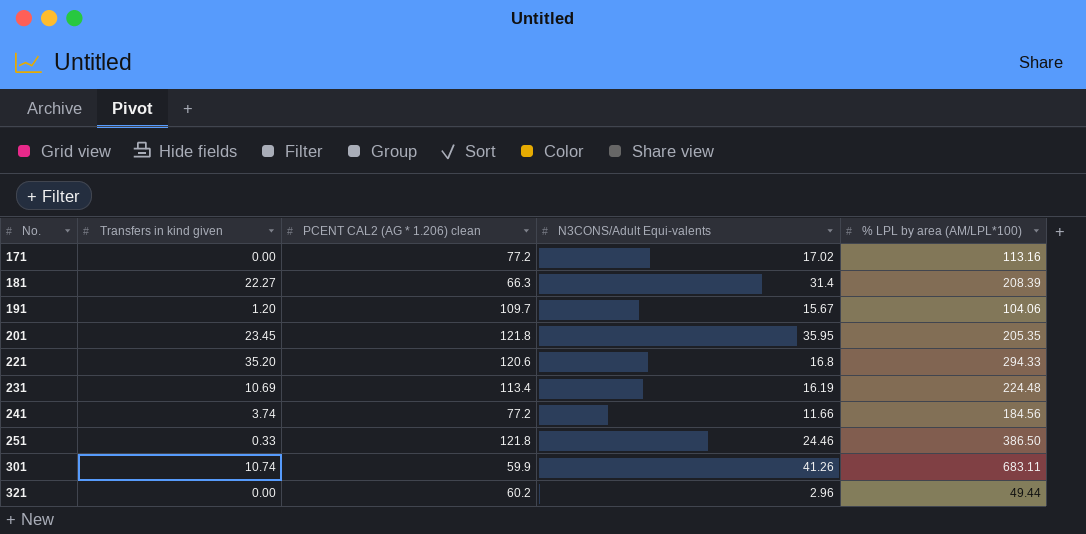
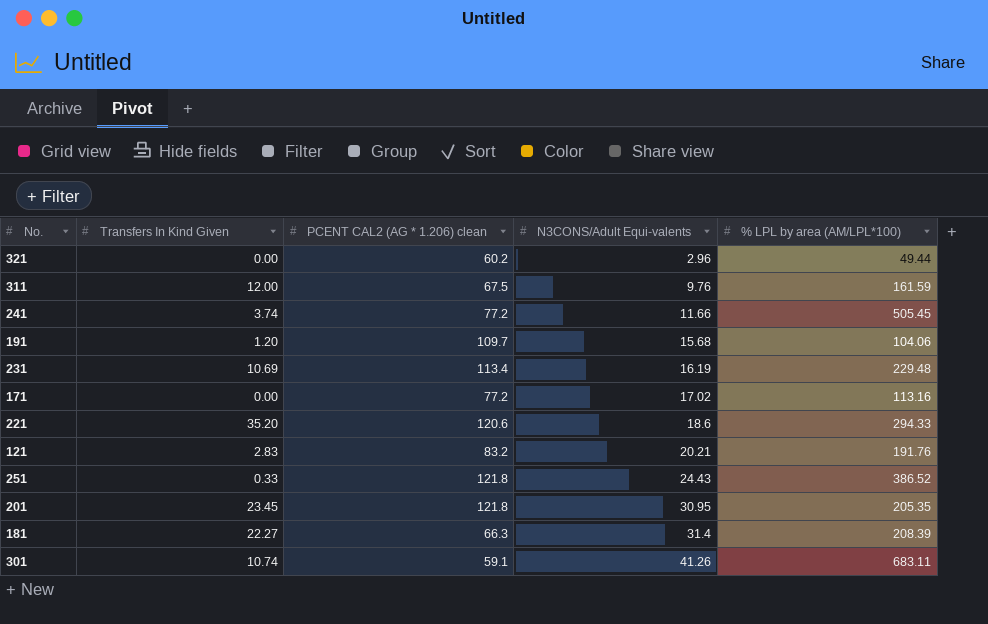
row order: No. ascending -> N3CONS/Adult Equi-valents ascending
column name: Transfers in kind given -> Transfers In Kind Given
row 311: none -> 12.00 | 67.5 | 9.76 | 161.59
241 | % LPL by area (AM/LPL*100): 184.56 -> 505.45
191 | N3CONS/Adult Equi-valents: 15.67 -> 15.68
231 | % LPL by area (AM/LPL*100): 224.48 -> 229.48
221 | N3CONS/Adult Equi-valents: 16.8 -> 18.6
row 121: none -> 2.83 | 83.2 | 20.21 | 191.76
251 | N3CONS/Adult Equi-valents: 24.46 -> 24.43
251 | % LPL by area (AM/LPL*100): 386.50 -> 386.52
201 | N3CONS/Adult Equi-valents: 35.95 -> 30.95
301 | PCENT CAL2 (AG * 1.206) clean: 59.9 -> 59.1

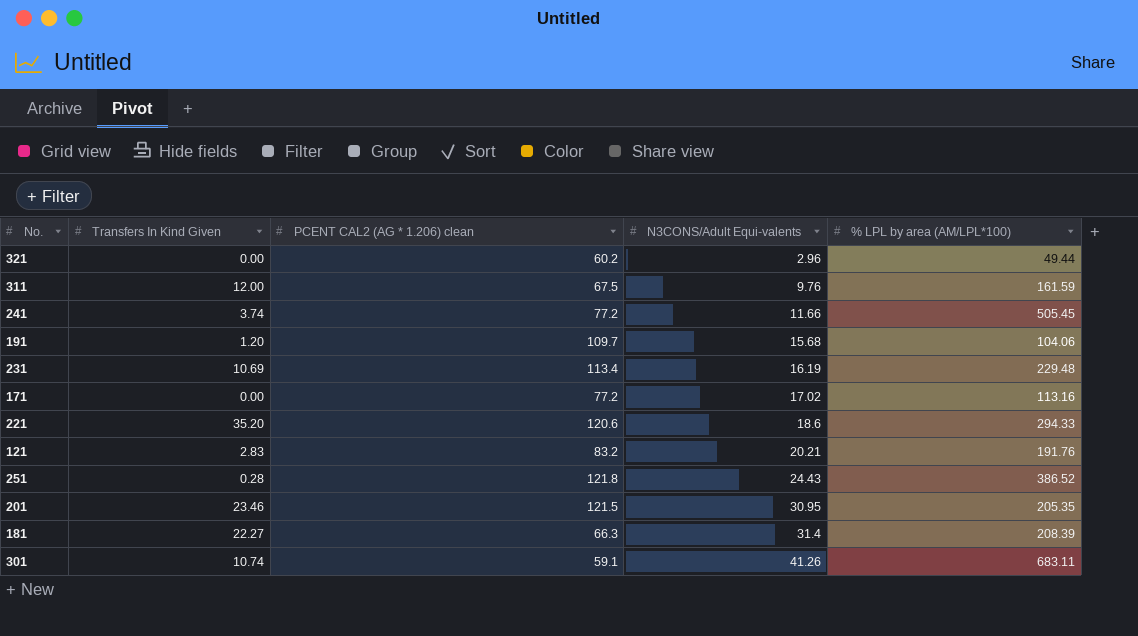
251 | Transfers In Kind Given: 0.33 -> 0.28
201 | Transfers In Kind Given: 23.45 -> 23.46
201 | PCENT CAL2 (AG * 1.206) clean: 121.8 -> 121.5

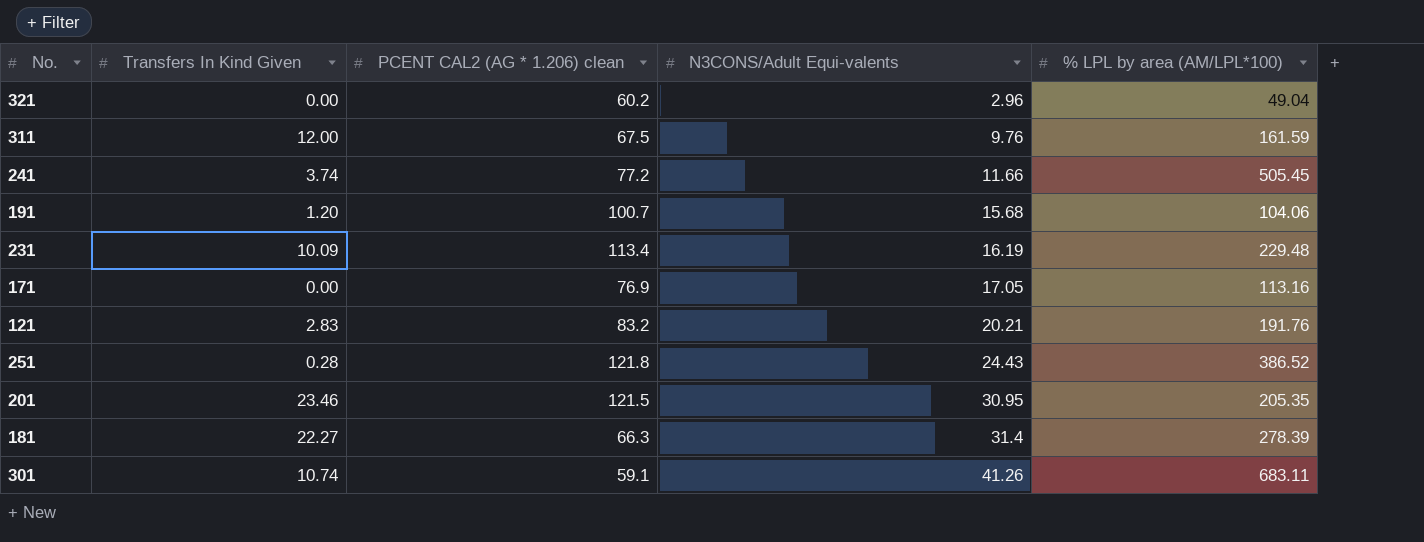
row 221: 35.20 | 120.6 | 18.6 | 294.33 -> none
321 | % LPL by area (AM/LPL*100): 49.44 -> 49.04
191 | PCENT CAL2 (AG * 1.206) clean: 109.7 -> 100.7
231 | Transfers In Kind Given: 10.69 -> 10.09
171 | PCENT CAL2 (AG * 1.206) clean: 77.2 -> 76.9
171 | N3CONS/Adult Equi-valents: 17.02 -> 17.05
181 | % LPL by area (AM/LPL*100): 208.39 -> 278.39

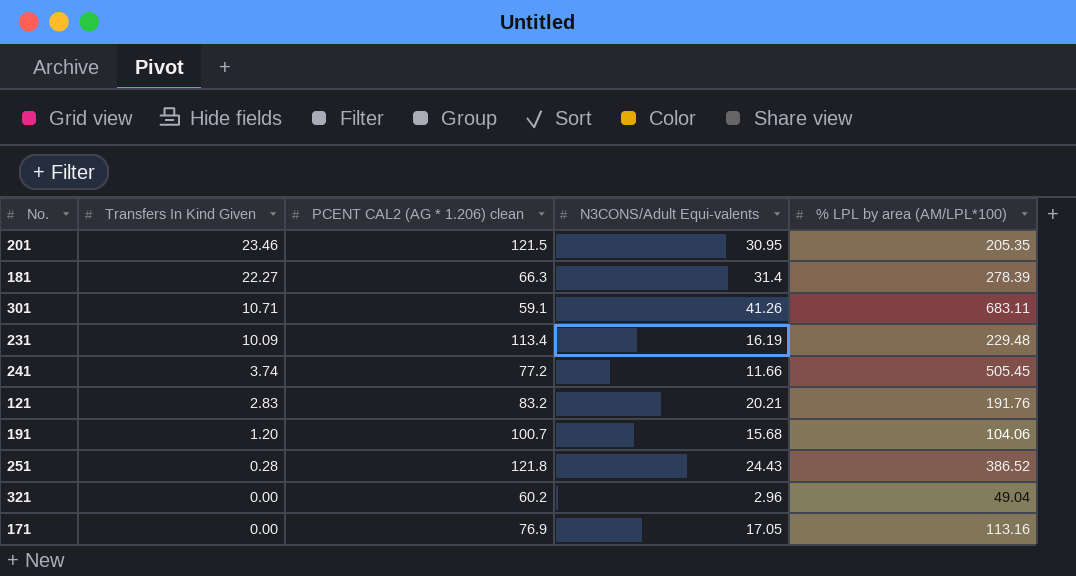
row order: N3CONS/Adult Equi-valents ascending -> Transfers In Kind Given descending
row 311: 12.00 | 67.5 | 9.76 | 161.59 -> none
301 | Transfers In Kind Given: 10.74 -> 10.71

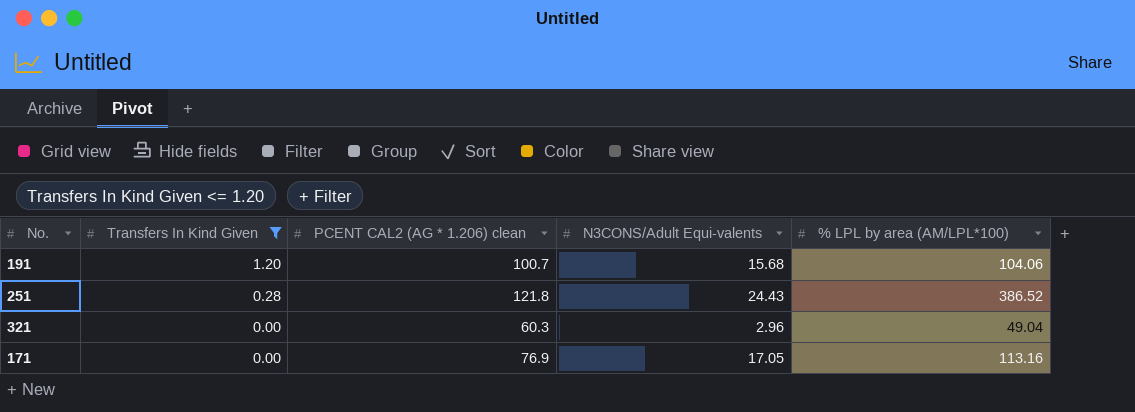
filter: none -> Transfers In Kind Given <= 1.20
321 | PCENT CAL2 (AG * 1.206) clean: 60.2 -> 60.3

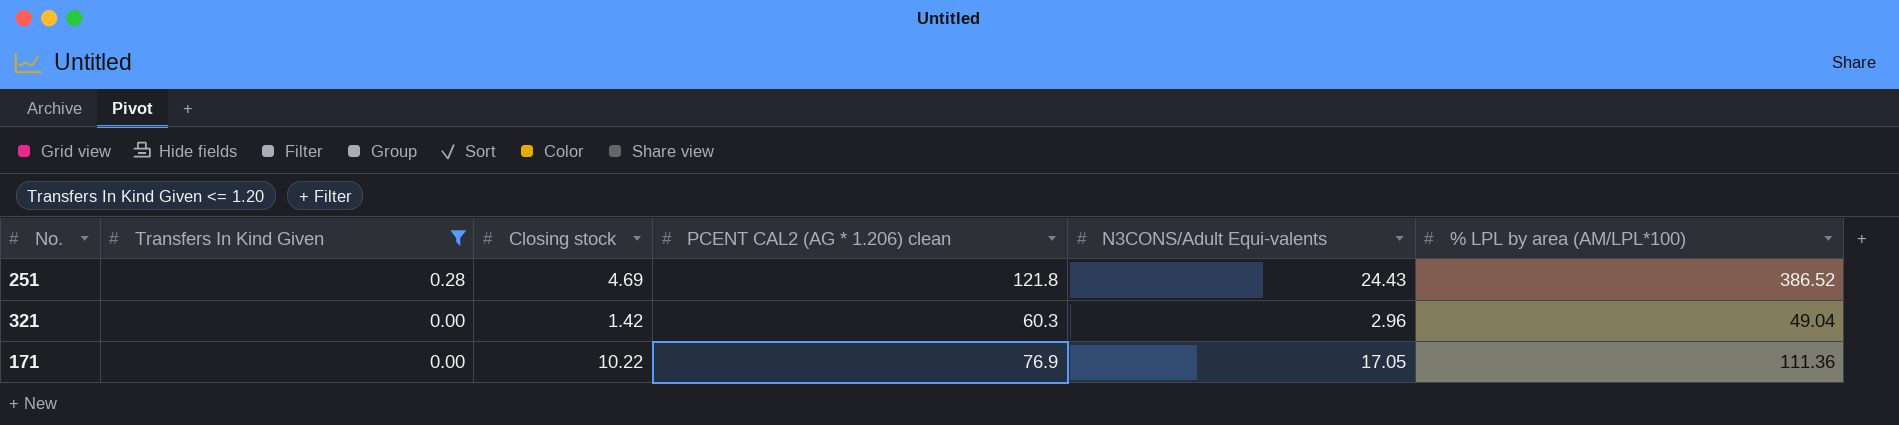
column Closing stock | position: none -> 3
row 191: 1.20 | 100.7 | 15.68 | 104.06 -> none
171 | % LPL by area (AM/LPL*100): 113.16 -> 111.36

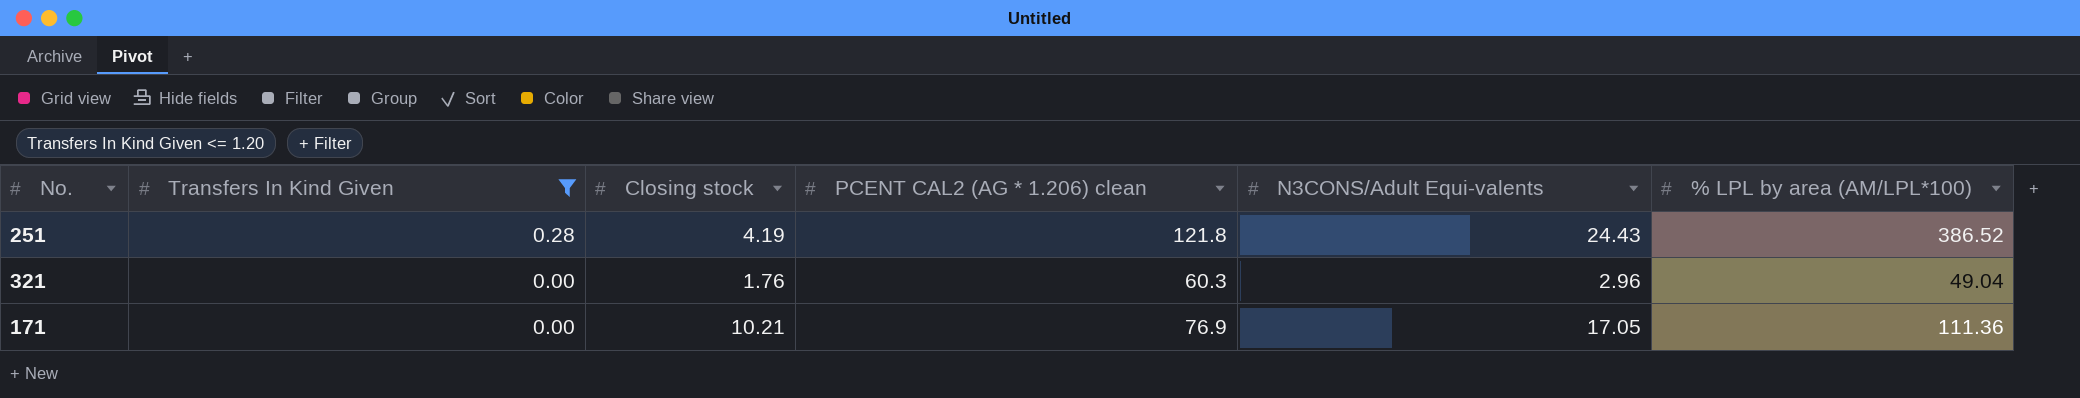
251 | Closing stock: 4.69 -> 4.19
321 | Closing stock: 1.42 -> 1.76
171 | Closing stock: 10.22 -> 10.21

